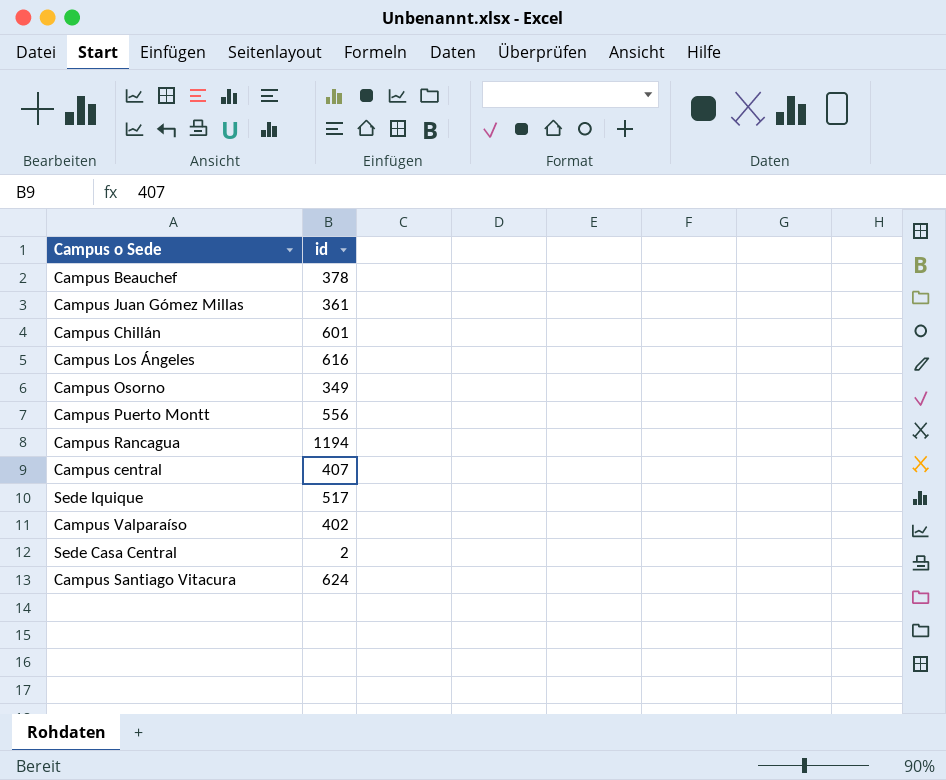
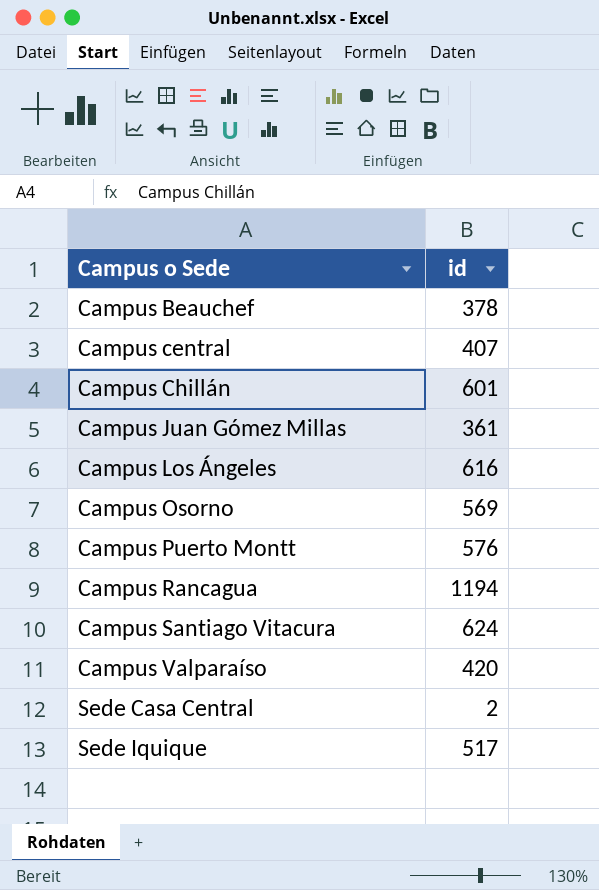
row order: none -> Campus o Sede ascending
Campus Osorno | id: 349 -> 569
Campus Puerto Montt | id: 556 -> 576
Campus Valparaíso | id: 402 -> 420

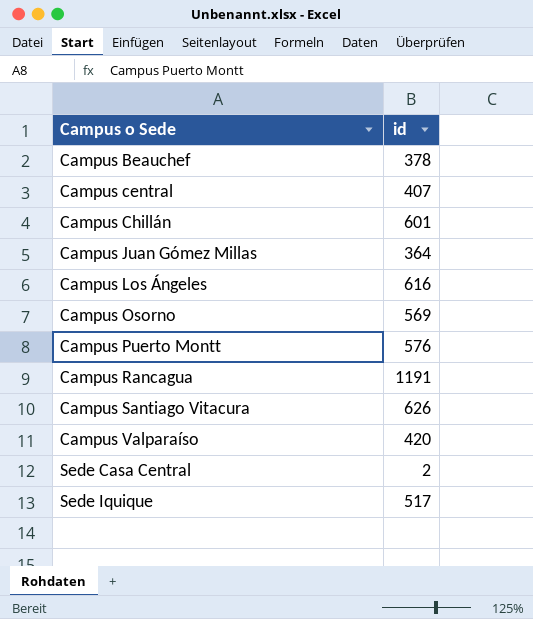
Campus Juan Gómez Millas | id: 361 -> 364
Campus Rancagua | id: 1194 -> 1191
Campus Santiago Vitacura | id: 624 -> 626

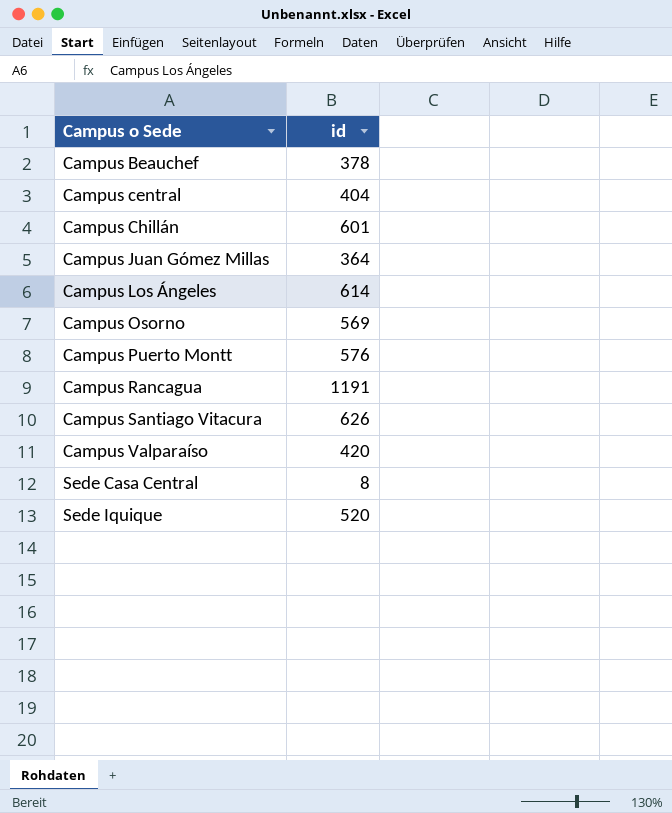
Campus central | id: 407 -> 404
Campus Los Ángeles | id: 616 -> 614
Sede Casa Central | id: 2 -> 8
Sede Iquique | id: 517 -> 520

